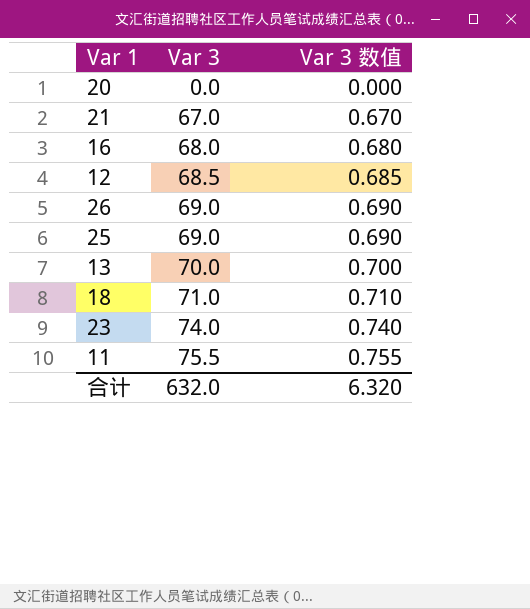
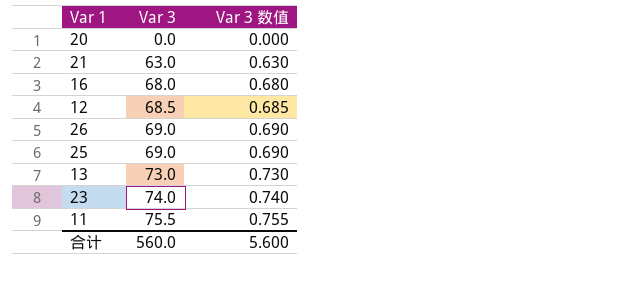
row 18: 71.0 | 0.710 -> none
21 | Var 3: 67.0 -> 63.0
21 | Var 3 数值: 0.670 -> 0.630
13 | Var 3: 70.0 -> 73.0
13 | Var 3 数值: 0.700 -> 0.730
合计 | Var 3: 632.0 -> 560.0
合计 | Var 3 数值: 6.320 -> 5.600

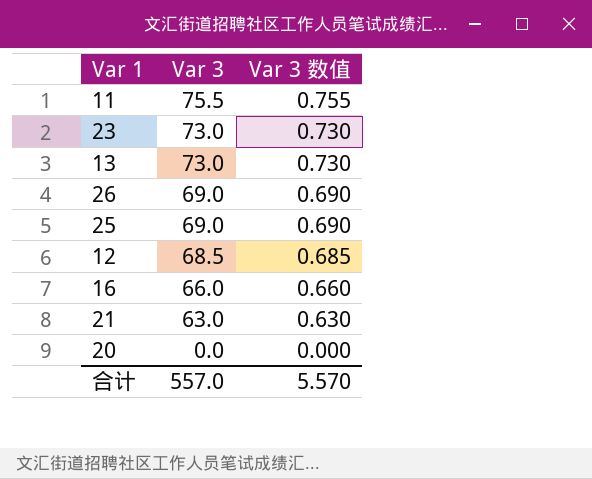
row order: Var 3 ascending -> Var 3 descending
23 | Var 3: 74.0 -> 73.0
23 | Var 3 数值: 0.740 -> 0.730
16 | Var 3: 68.0 -> 66.0
16 | Var 3 数值: 0.680 -> 0.660
合计 | Var 3: 560.0 -> 557.0
合计 | Var 3 数值: 5.600 -> 5.570

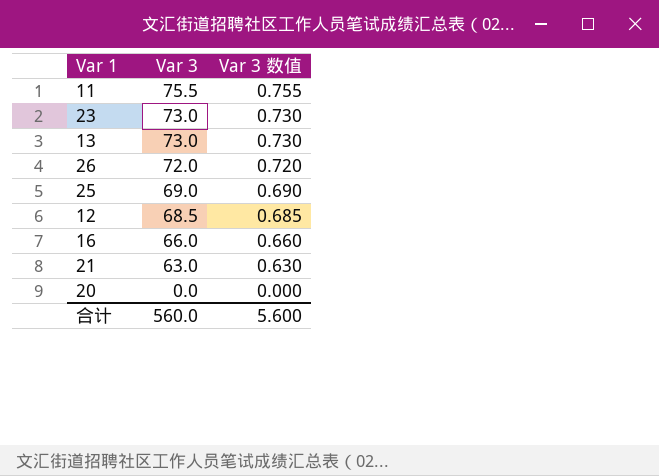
26 | Var 3: 69.0 -> 72.0
26 | Var 3 数值: 0.690 -> 0.720
合计 | Var 3: 557.0 -> 560.0
合计 | Var 3 数值: 5.570 -> 5.600

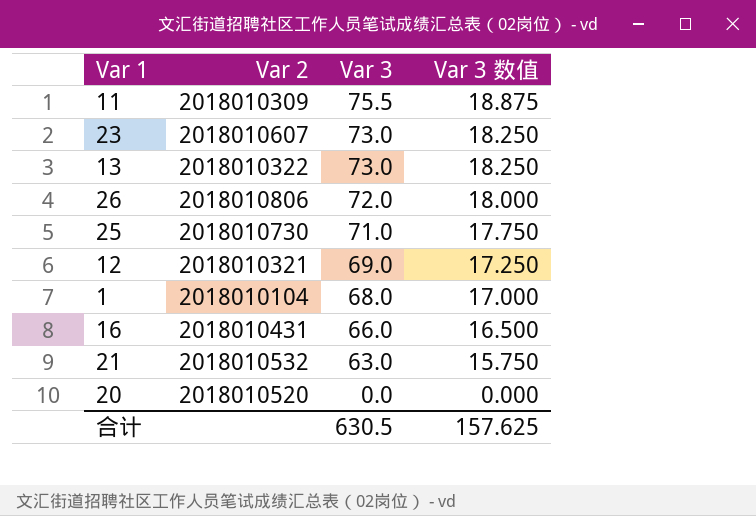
column Var 2 | position: none -> 2
column Var 3 数值 | formula: [Var 3] * 0.01 -> [Var 3] * 0.25
25 | Var 3: 69.0 -> 71.0
12 | Var 3: 68.5 -> 69.0
row 1: none -> 2018010104 | 68.0 | 17.000
合计 | Var 3: 560.0 -> 630.5
合计 | Var 3 数值: 5.600 -> 157.625

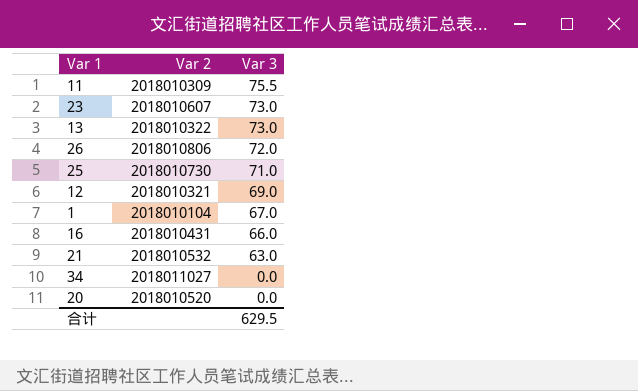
column Var 3 数值 | formula: [Var 3] * 0.25 -> none
1 | Var 3: 68.0 -> 67.0
row 34: none -> 2018011027 | 0.0
合计 | Var 3: 630.5 -> 629.5

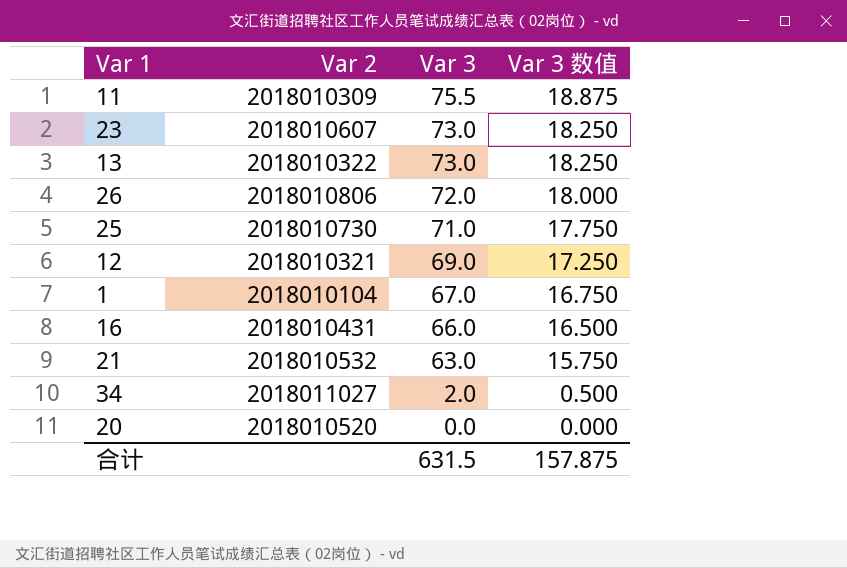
column Var 3 数值 | formula: none -> [Var 3] * 0.25
34 | Var 3: 0.0 -> 2.0
合计 | Var 3: 629.5 -> 631.5

